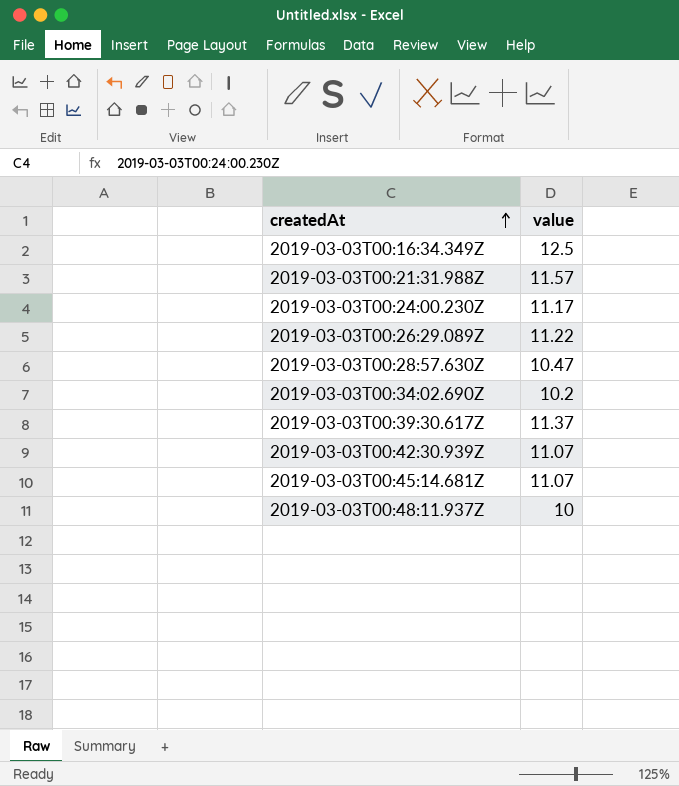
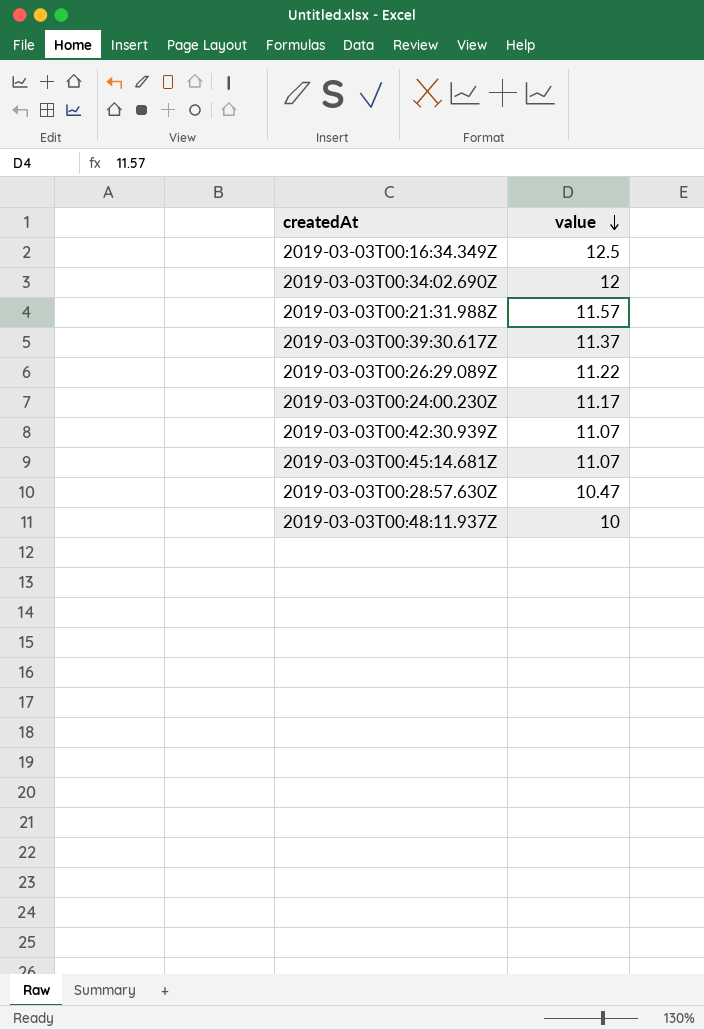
row order: createdAt ascending -> value descending
2019-03-03T00:34:02.690Z | value: 10.2 -> 12

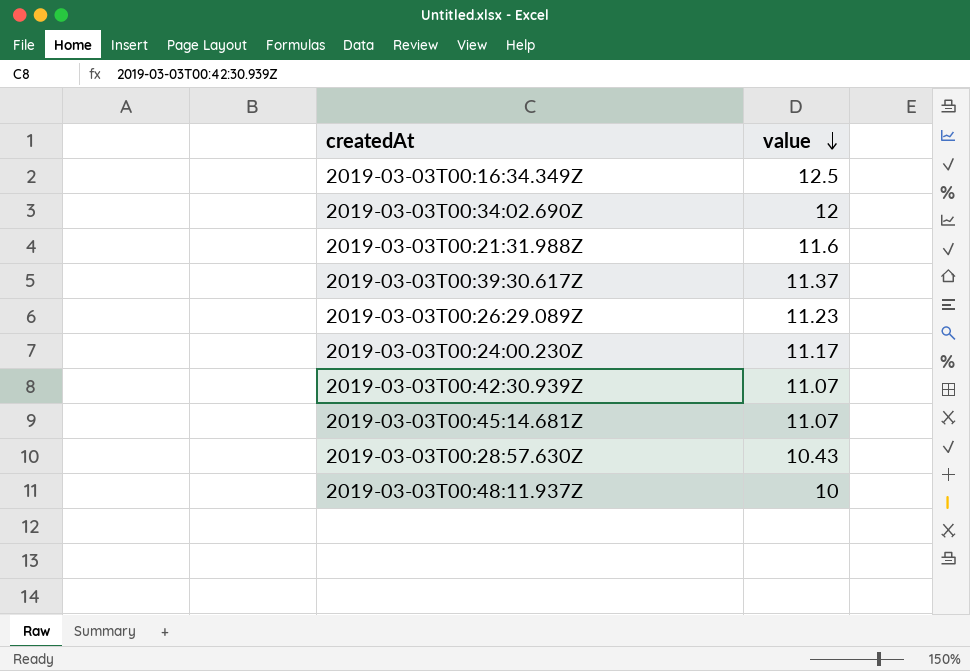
2019-03-03T00:21:31.988Z | value: 11.57 -> 11.6
2019-03-03T00:26:29.089Z | value: 11.22 -> 11.23
2019-03-03T00:28:57.630Z | value: 10.47 -> 10.43

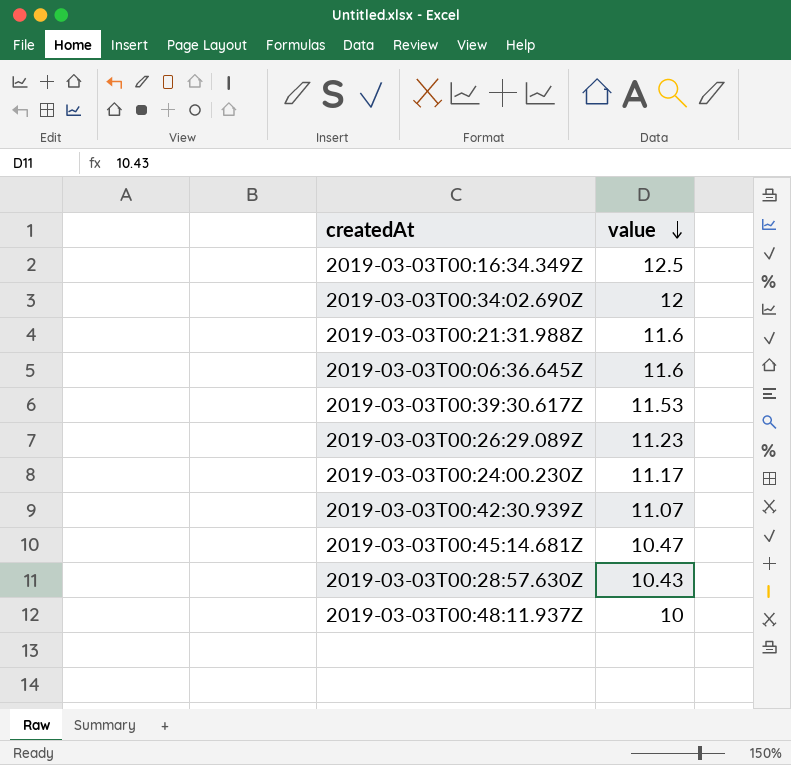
row 2019-03-03T00:06:36.645Z: none -> 11.6
2019-03-03T00:39:30.617Z | value: 11.37 -> 11.53
2019-03-03T00:45:14.681Z | value: 11.07 -> 10.47

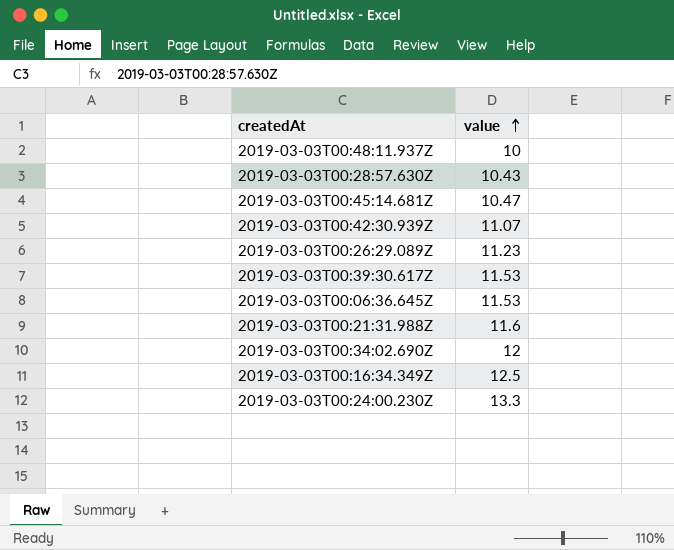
row order: value descending -> value ascending
2019-03-03T00:06:36.645Z | value: 11.6 -> 11.53
2019-03-03T00:24:00.230Z | value: 11.17 -> 13.3

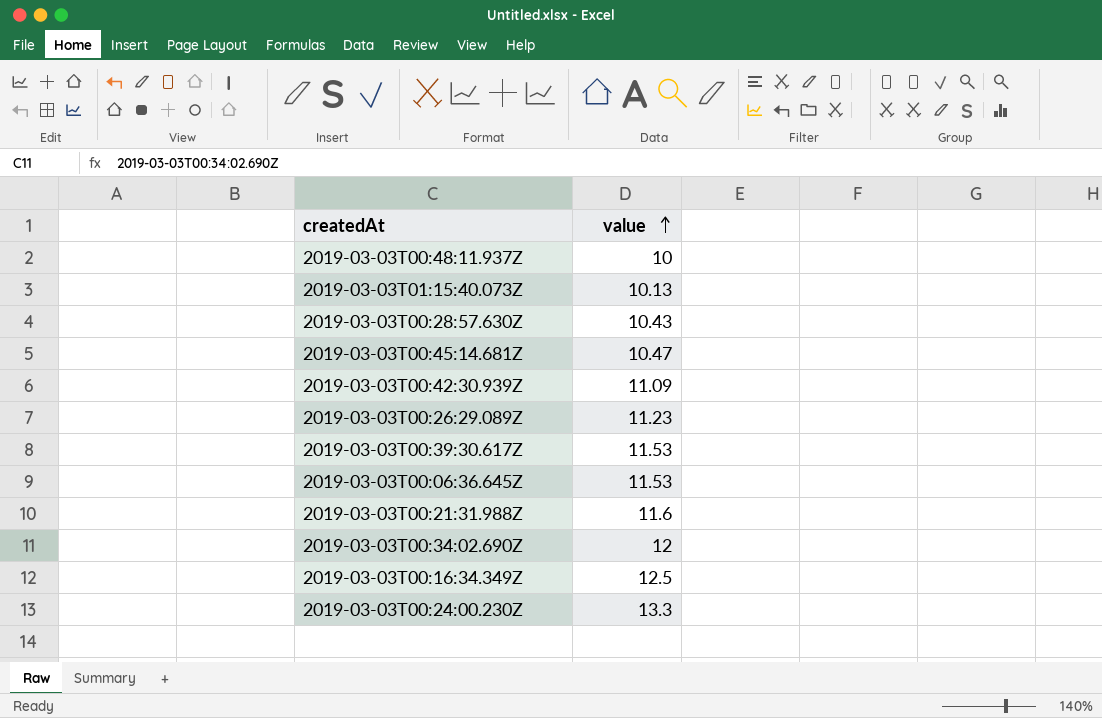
row 2019-03-03T01:15:40.073Z: none -> 10.13
2019-03-03T00:42:30.939Z | value: 11.07 -> 11.09

